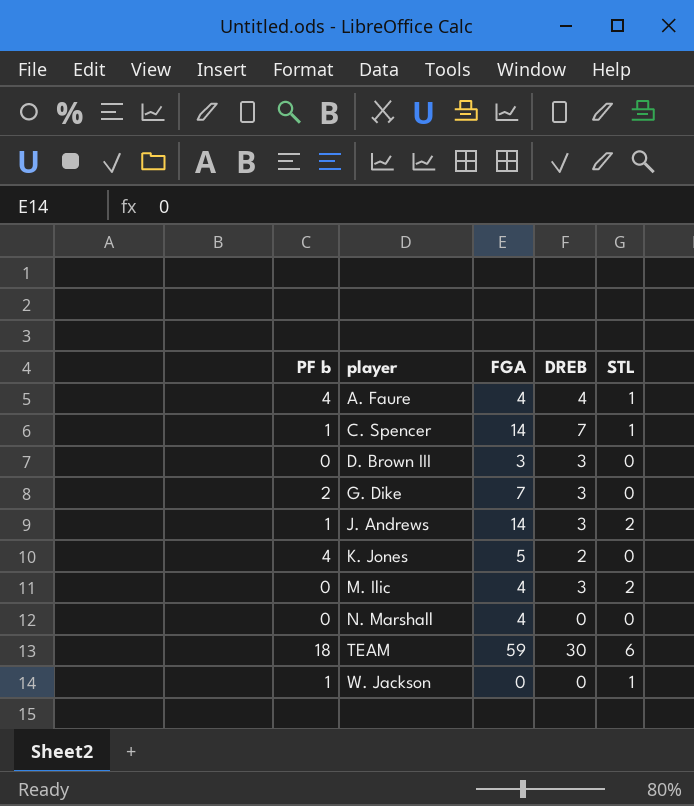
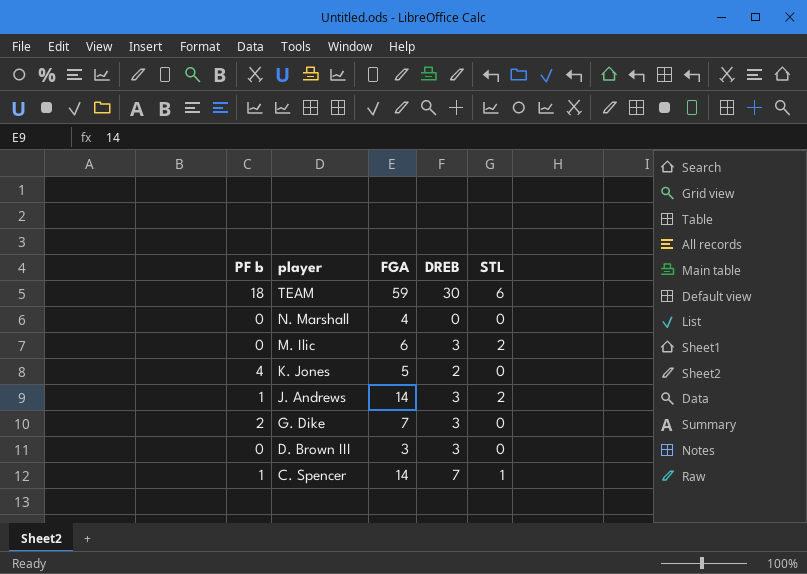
row order: player ascending -> player descending
row A. Faure: 4 | 4 | 4 | 1 -> none
row W. Jackson: 1 | 0 | 0 | 1 -> none
M. Ilic | FGA: 4 -> 6

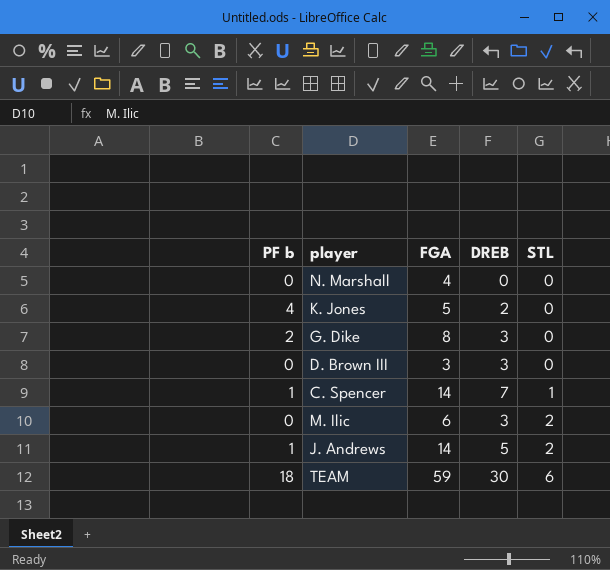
row order: player descending -> STL ascending
G. Dike | FGA: 7 -> 8
J. Andrews | DREB: 3 -> 5

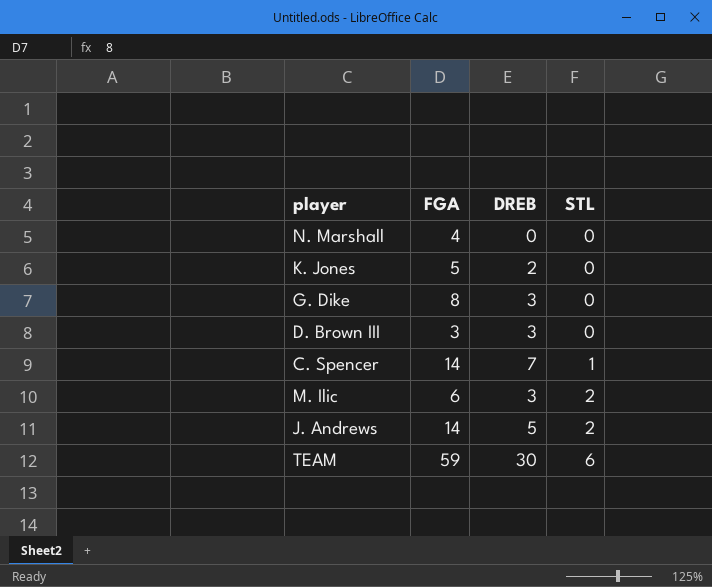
column PF b | position: 1 -> none

